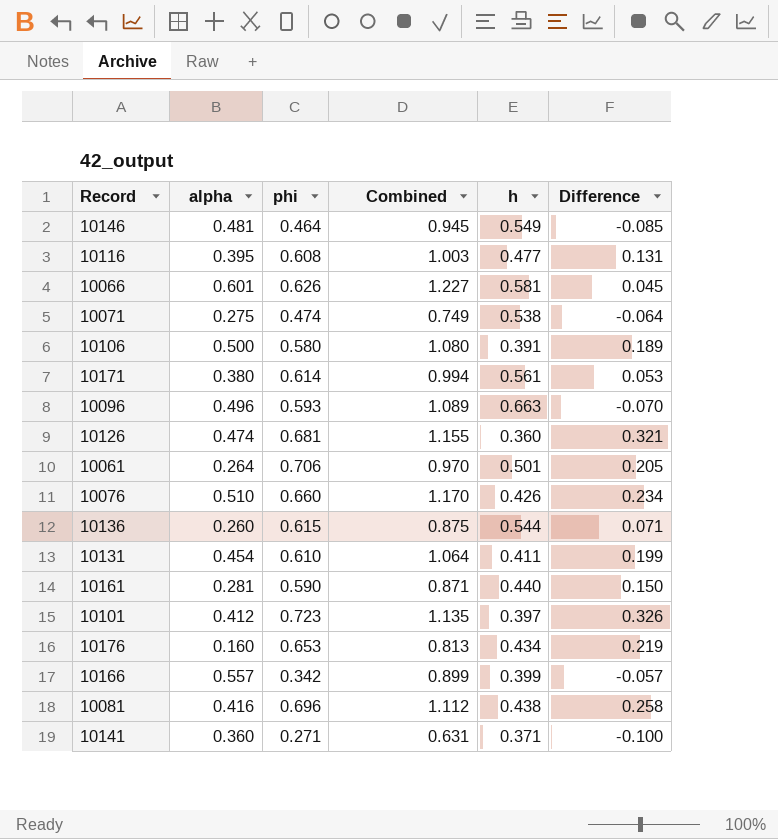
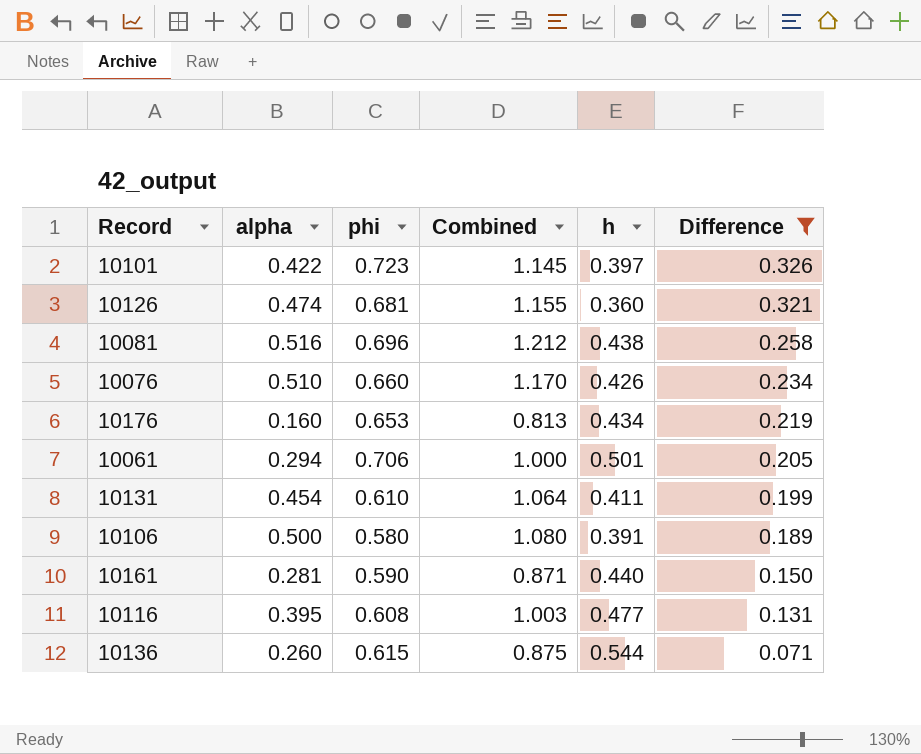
filter: none -> Difference >= 0.071
row order: none -> Difference descending
10101 | alpha: 0.412 -> 0.422
10101 | Combined: 1.135 -> 1.145
10081 | alpha: 0.416 -> 0.516
10081 | Combined: 1.112 -> 1.212
10061 | alpha: 0.264 -> 0.294
10061 | Combined: 0.970 -> 1.000

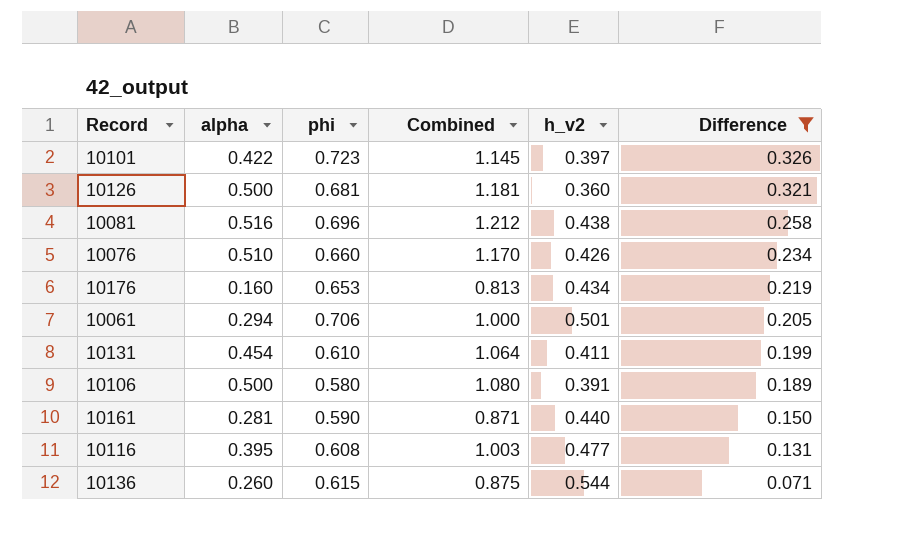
column name: h -> h_v2
10126 | alpha: 0.474 -> 0.500
10126 | Combined: 1.155 -> 1.181

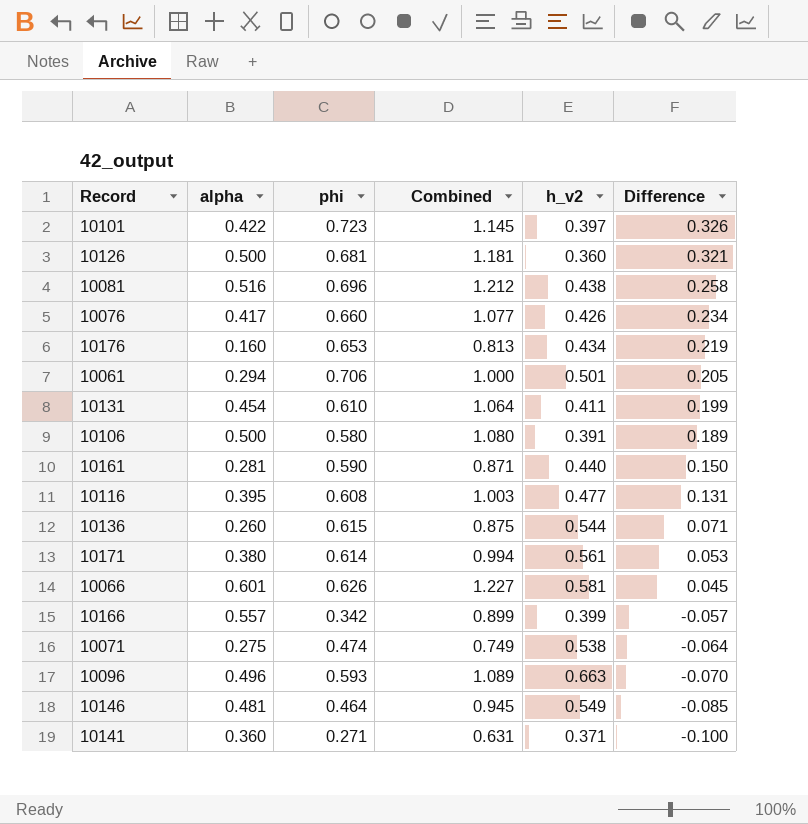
filter: Difference >= 0.071 -> none
10076 | alpha: 0.510 -> 0.417
10076 | Combined: 1.170 -> 1.077

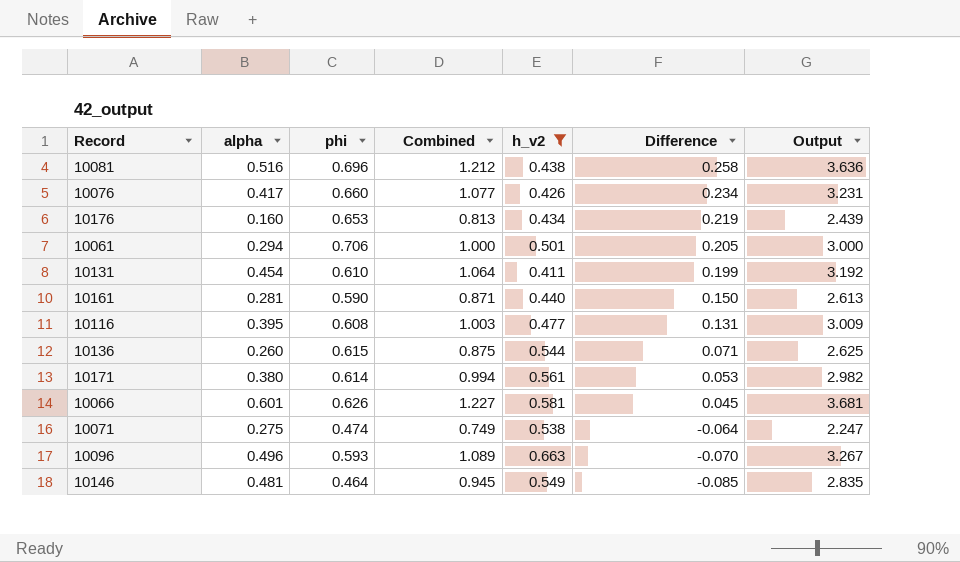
filter: none -> h_v2 >= 0.411
column Output | formula: none -> [Combined] * 3

